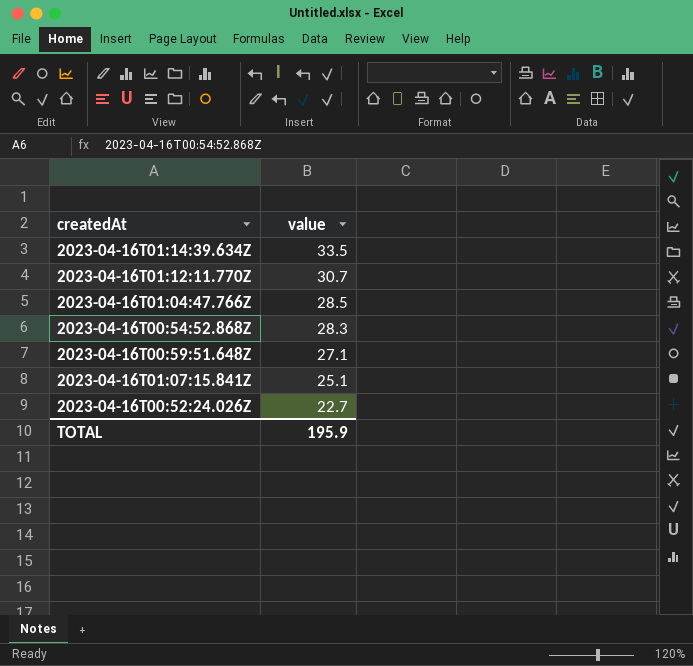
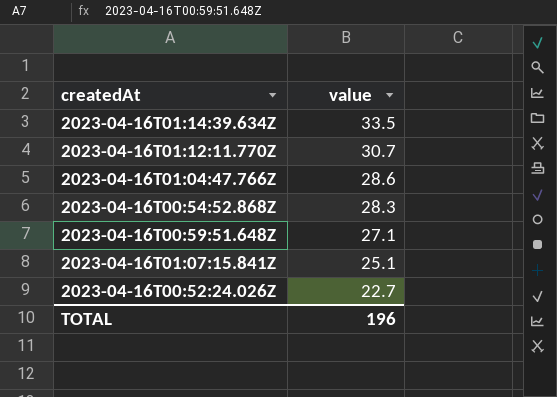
2023-04-16T01:04:47.766Z | value: 28.5 -> 28.6
TOTAL | value: 195.9 -> 196

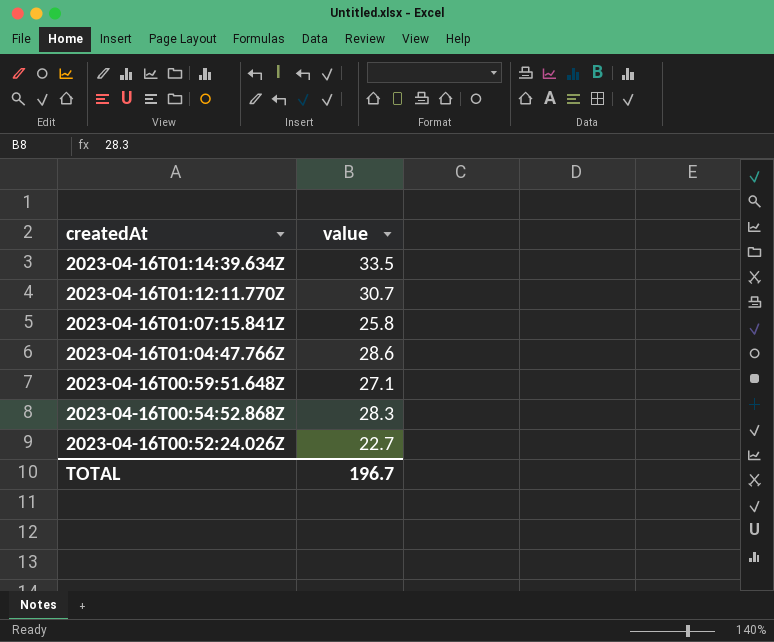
row order: value descending -> createdAt descending
2023-04-16T01:07:15.841Z | value: 25.1 -> 25.8
TOTAL | value: 196 -> 196.7

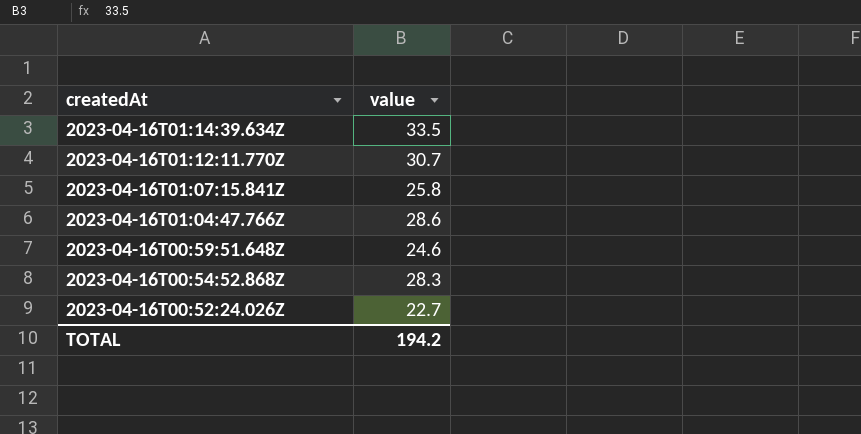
2023-04-16T00:59:51.648Z | value: 27.1 -> 24.6
TOTAL | value: 196.7 -> 194.2

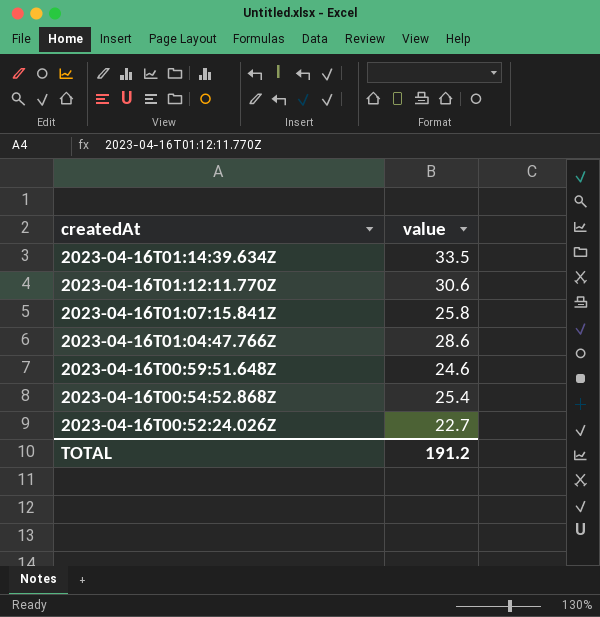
2023-04-16T01:12:11.770Z | value: 30.7 -> 30.6
2023-04-16T00:54:52.868Z | value: 28.3 -> 25.4
TOTAL | value: 194.2 -> 191.2

